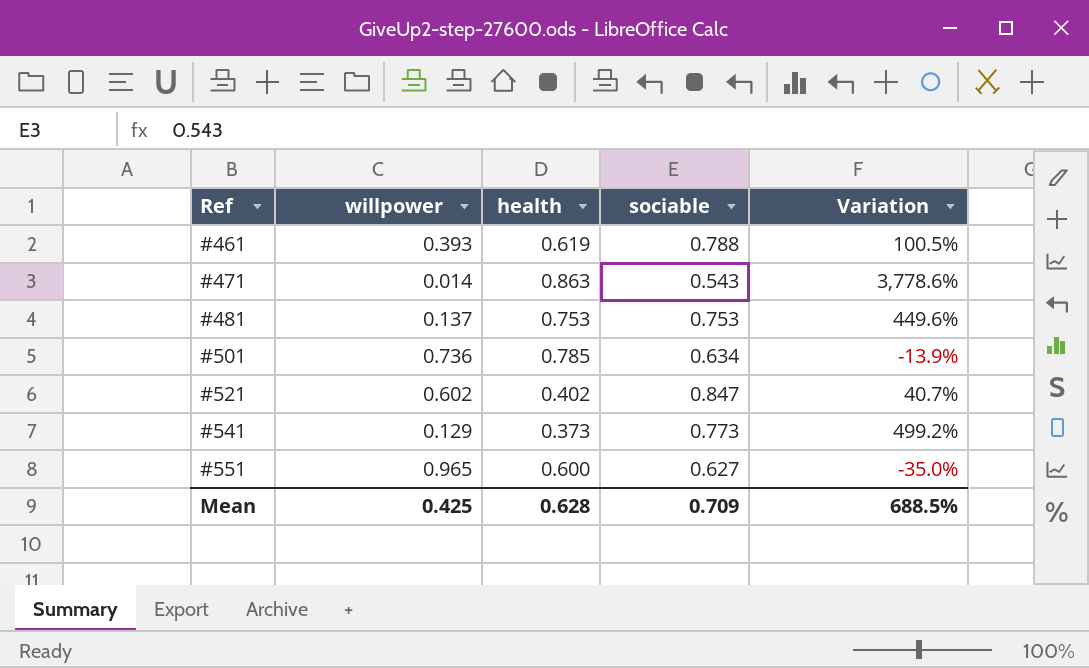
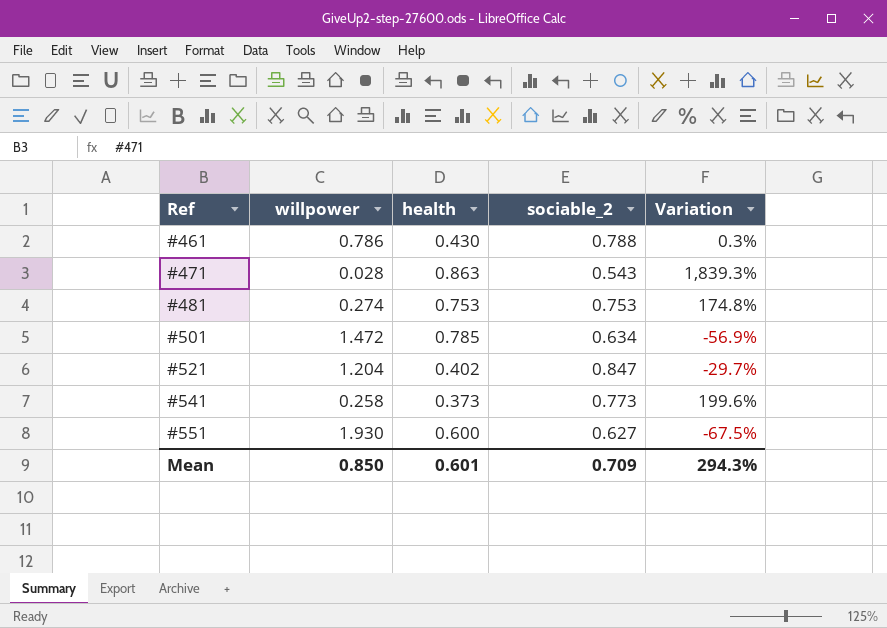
column name: sociable -> sociable_2
#461 | willpower: 0.393 -> 0.786
#461 | health: 0.619 -> 0.430
#461 | Variation: 100.5% -> 0.3%
#471 | willpower: 0.014 -> 0.028
#471 | Variation: 3,778.6% -> 1,839.3%
#481 | willpower: 0.137 -> 0.274
#481 | Variation: 449.6% -> 174.8%
#501 | willpower: 0.736 -> 1.472
#501 | Variation: -13.9% -> -56.9%
#521 | willpower: 0.602 -> 1.204
#521 | Variation: 40.7% -> -29.7%
#541 | willpower: 0.129 -> 0.258
#541 | Variation: 499.2% -> 199.6%
#551 | willpower: 0.965 -> 1.930
#551 | Variation: -35.0% -> -67.5%
Mean | willpower: 0.425 -> 0.850
Mean | health: 0.628 -> 0.601
Mean | Variation: 688.5% -> 294.3%

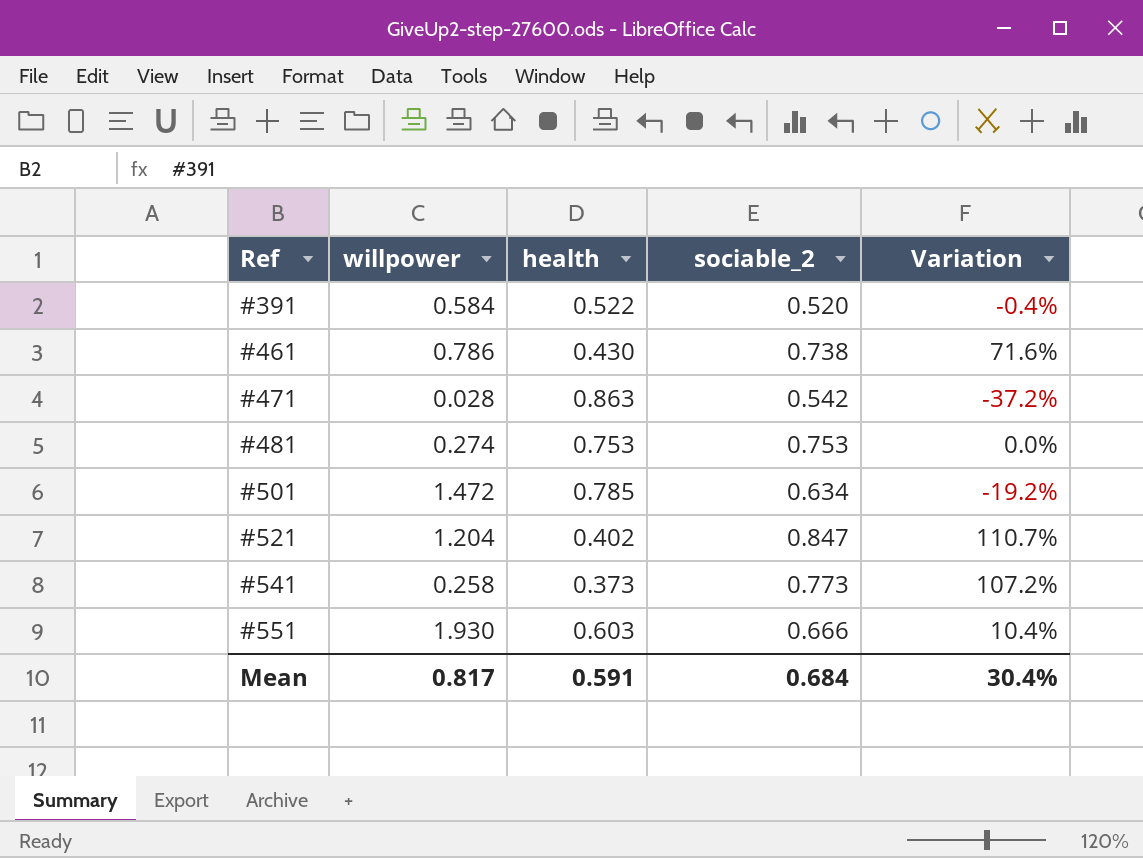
column Variation | formula: ([sociable_2] - [willpower]) / [willpower] -> ([sociable_2] - [health]) / [health]
row #391: none -> 0.584 | 0.522 | 0.520 | -0.4%
#461 | sociable_2: 0.788 -> 0.738
#471 | sociable_2: 0.543 -> 0.542
#551 | health: 0.600 -> 0.603
#551 | sociable_2: 0.627 -> 0.666
Mean | willpower: 0.850 -> 0.817
Mean | health: 0.601 -> 0.591
Mean | sociable_2: 0.709 -> 0.684
Mean | Variation: 294.3% -> 30.4%

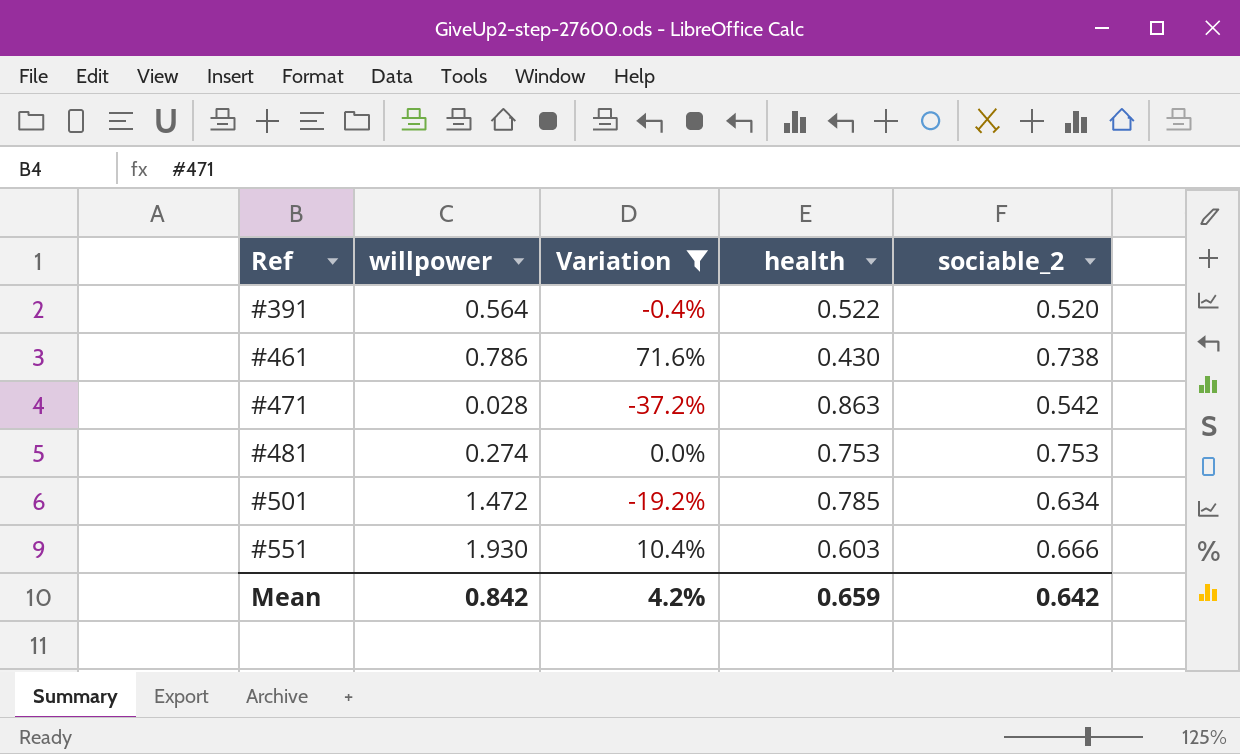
filter: none -> Variation <= 71.6%
column Variation | position: 5 -> 3
#391 | willpower: 0.584 -> 0.564
Mean | willpower: 0.817 -> 0.842
Mean | Variation: 30.4% -> 4.2%
Mean | health: 0.591 -> 0.659
Mean | sociable_2: 0.684 -> 0.642

